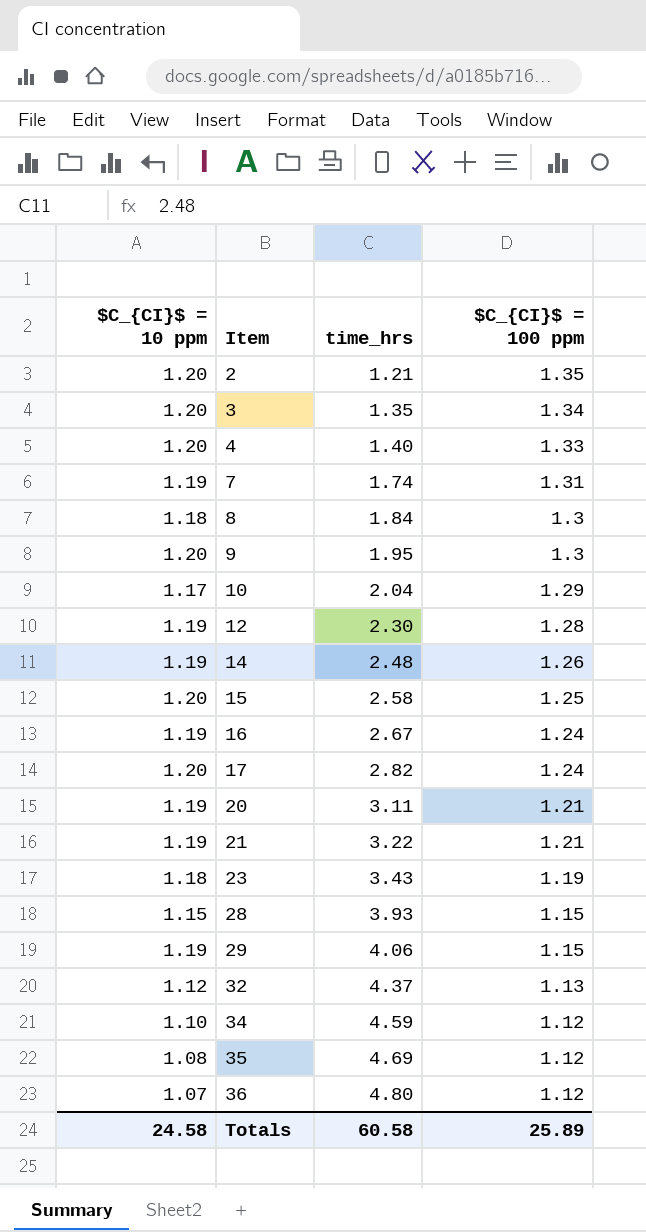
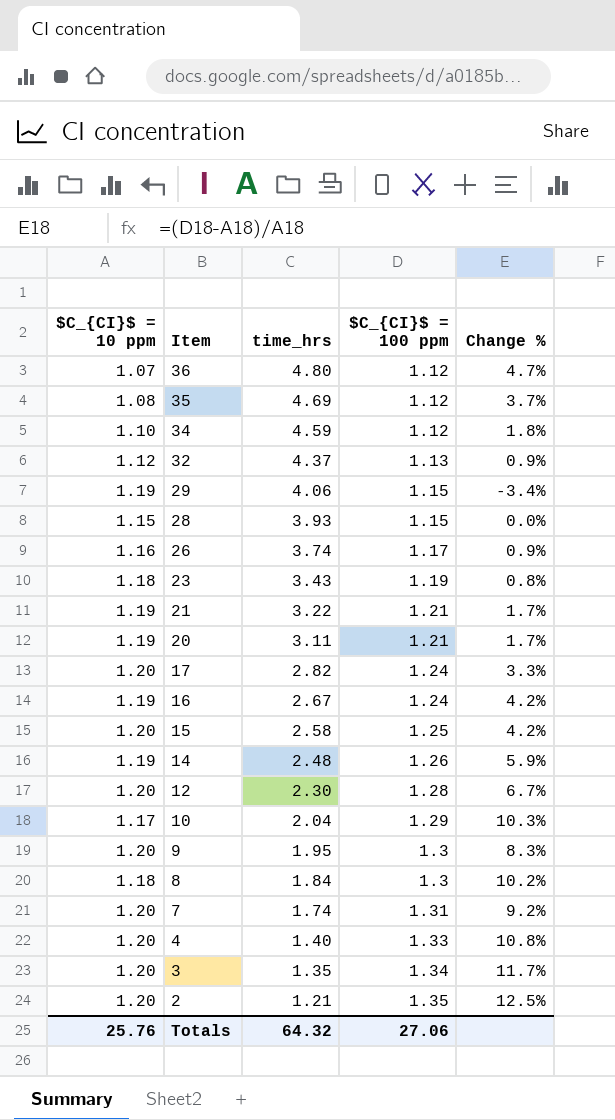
row order: Item ascending -> Item descending
column Change % | formula: none -> ([$C_{CI}$ = 100 ppm] - [$C_{CI}$ = 10 ppm]) / [$C_{CI}$ = 10 ppm]
row 26: none -> 1.16 | 3.74 | 1.17 | 0.9%
12 | $C_{CI}$ = 10 ppm: 1.19 -> 1.20
7 | $C_{CI}$ = 10 ppm: 1.19 -> 1.20
Totals | $C_{CI}$ = 10 ppm: 24.58 -> 25.76
Totals | time_hrs: 60.58 -> 64.32
Totals | $C_{CI}$ = 100 ppm: 25.89 -> 27.06

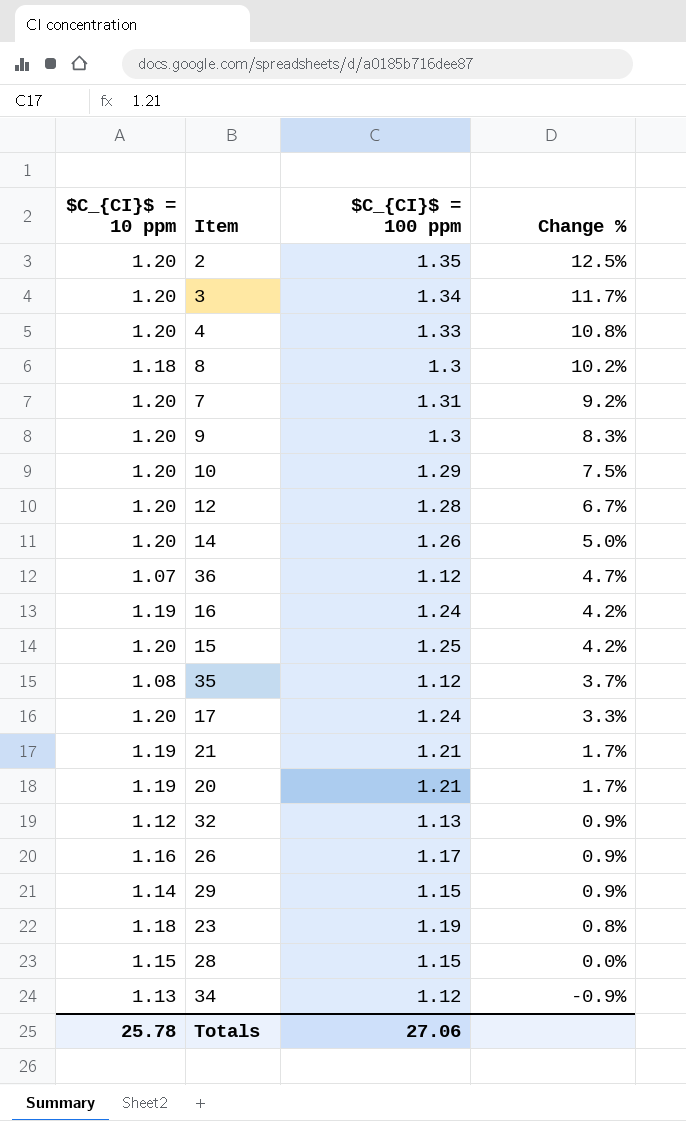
row order: Item descending -> Change % descending
column time_hrs | position: 3 -> none
10 | $C_{CI}$ = 10 ppm: 1.17 -> 1.20
10 | Change %: 10.3% -> 7.5%
14 | $C_{CI}$ = 10 ppm: 1.19 -> 1.20
14 | Change %: 5.9% -> 5.0%
29 | $C_{CI}$ = 10 ppm: 1.19 -> 1.14
29 | Change %: -3.4% -> 0.9%
34 | $C_{CI}$ = 10 ppm: 1.10 -> 1.13
34 | Change %: 1.8% -> -0.9%
Totals | $C_{CI}$ = 10 ppm: 25.76 -> 25.78

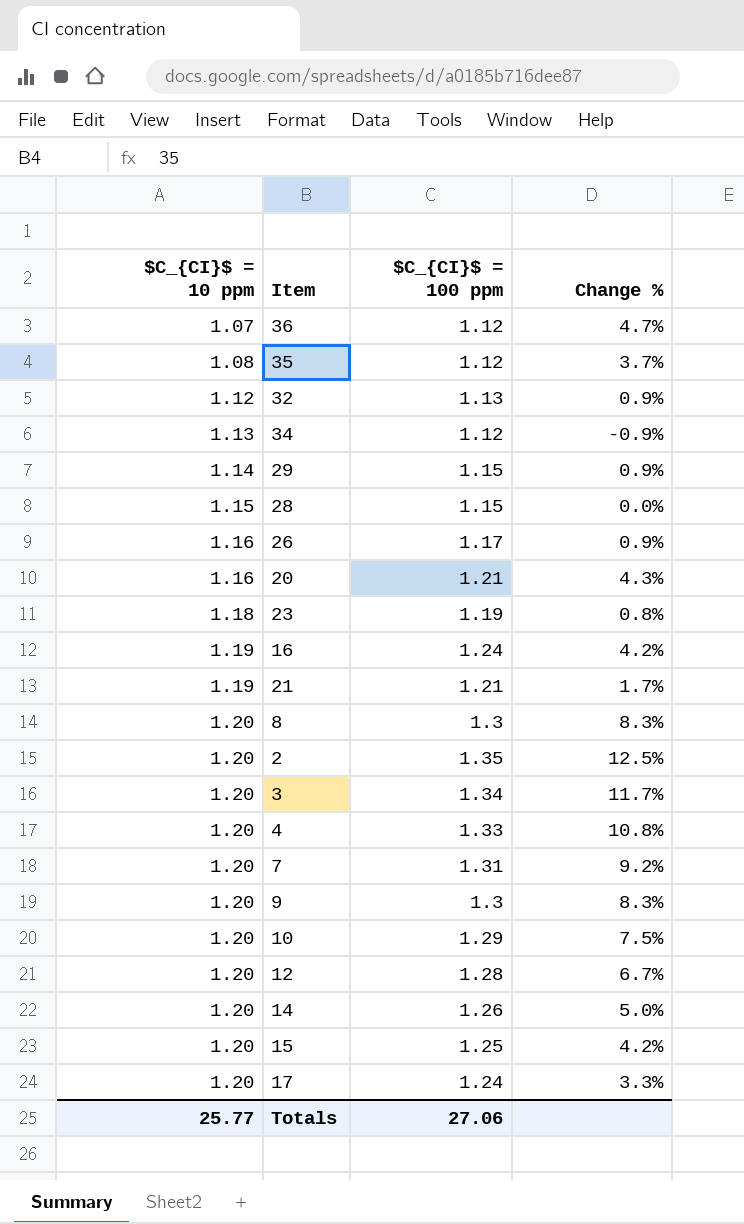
row order: Change % descending -> $C_{CI}$ = 10 ppm ascending
20 | $C_{CI}$ = 10 ppm: 1.19 -> 1.16
20 | Change %: 1.7% -> 4.3%
8 | $C_{CI}$ = 10 ppm: 1.18 -> 1.20
8 | Change %: 10.2% -> 8.3%
Totals | $C_{CI}$ = 10 ppm: 25.78 -> 25.77

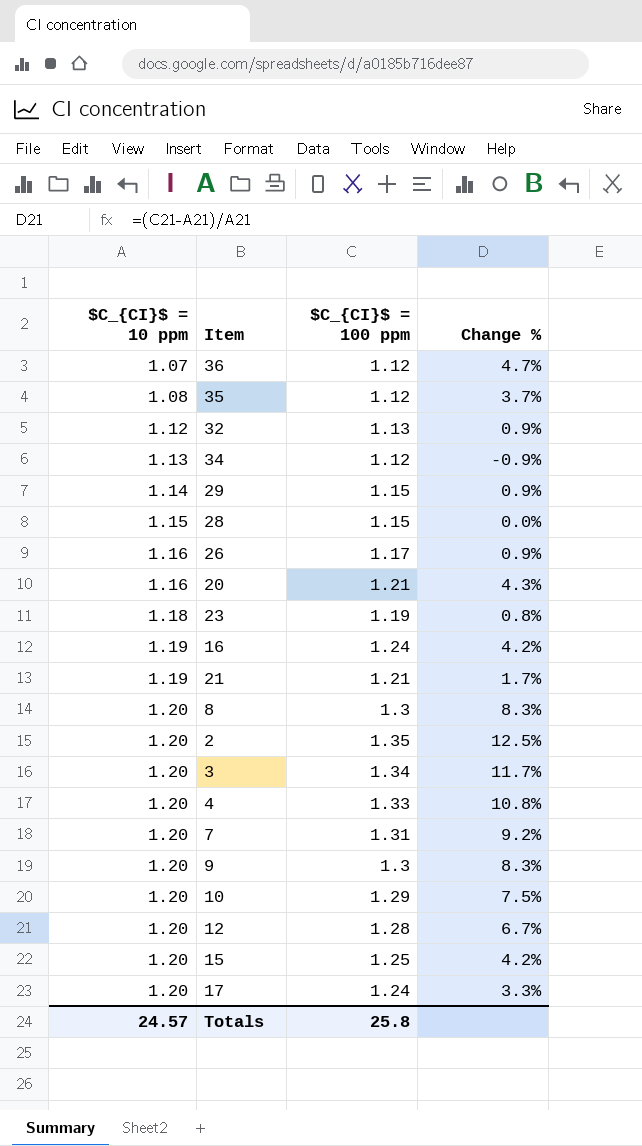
row 14: 1.20 | 1.26 | 5.0% -> none
Totals | $C_{CI}$ = 10 ppm: 25.77 -> 24.57
Totals | $C_{CI}$ = 100 ppm: 27.06 -> 25.8

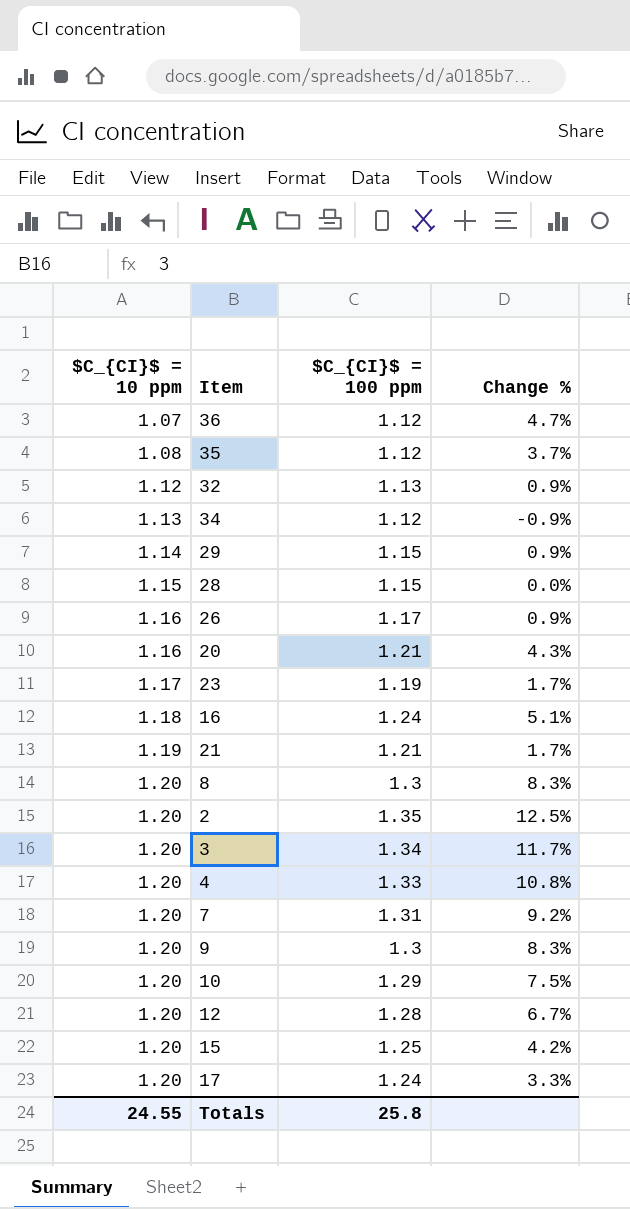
23 | $C_{CI}$ = 10 ppm: 1.18 -> 1.17
23 | Change %: 0.8% -> 1.7%
16 | $C_{CI}$ = 10 ppm: 1.19 -> 1.18
16 | Change %: 4.2% -> 5.1%
Totals | $C_{CI}$ = 10 ppm: 24.57 -> 24.55

